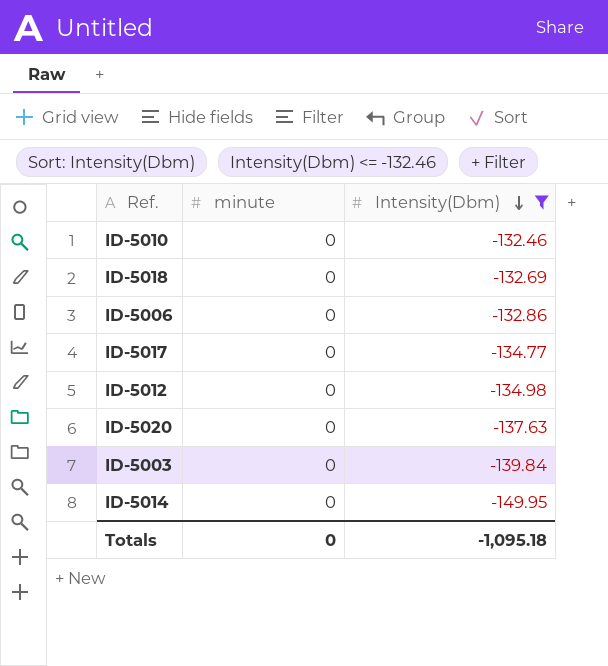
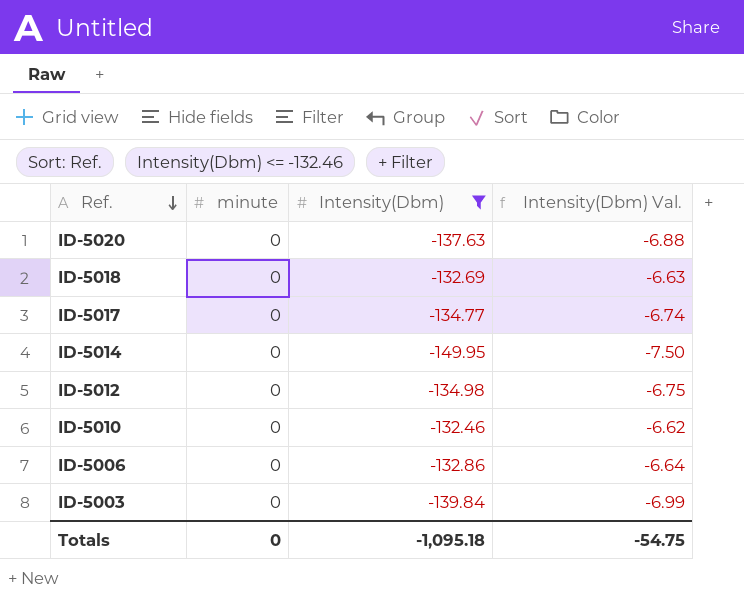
row order: Intensity(Dbm) descending -> Ref. descending
column Intensity(Dbm) Val. | formula: none -> [Intensity(Dbm)] * 0.05

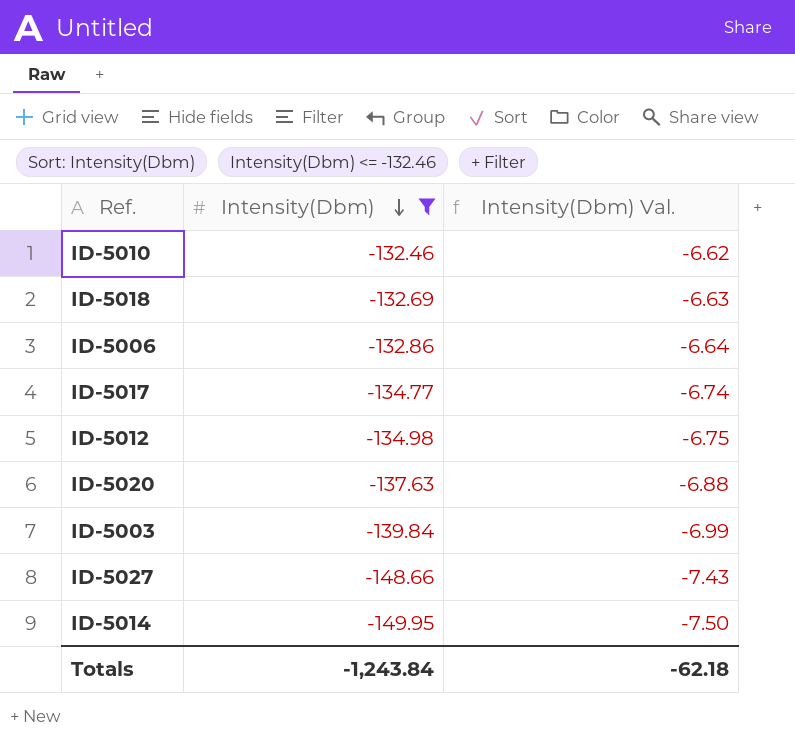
row order: Ref. descending -> Intensity(Dbm) descending
column minute | position: 2 -> none
row ID-5027: none -> -148.66 | -7.43
Totals | Intensity(Dbm): -1,095.18 -> -1,243.84
Totals | Intensity(Dbm) Val.: -54.75 -> -62.18

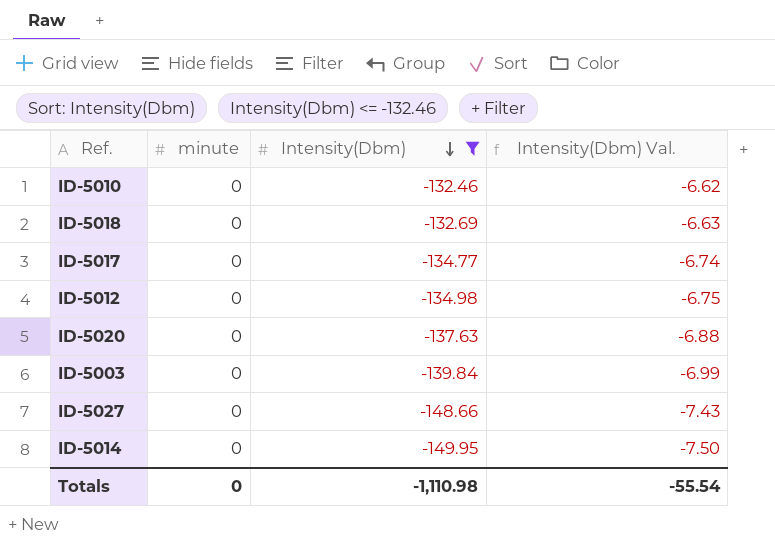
column minute | position: none -> 2
row ID-5006: -132.86 | -6.64 -> none
Totals | Intensity(Dbm): -1,243.84 -> -1,110.98
Totals | Intensity(Dbm) Val.: -62.18 -> -55.54

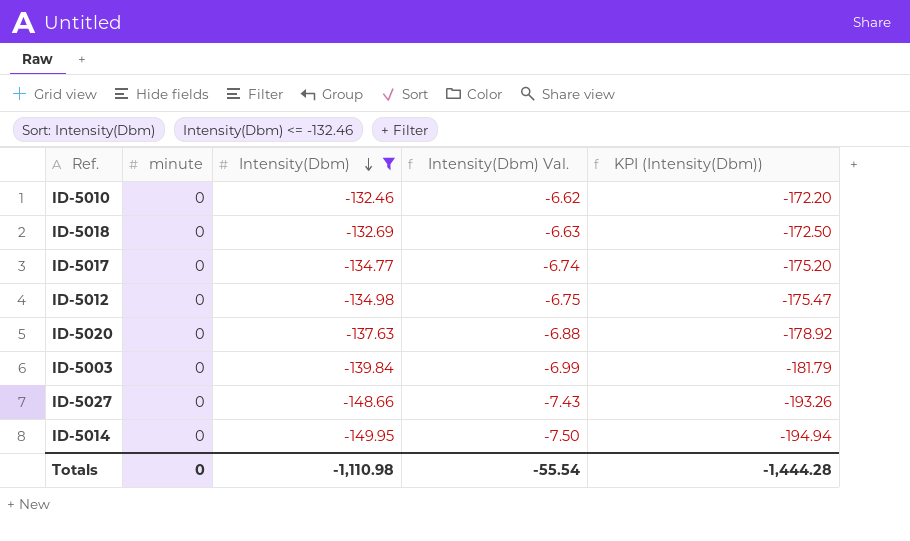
column KPI (Intensity(Dbm)) | formula: none -> [Intensity(Dbm)] * 1.3

